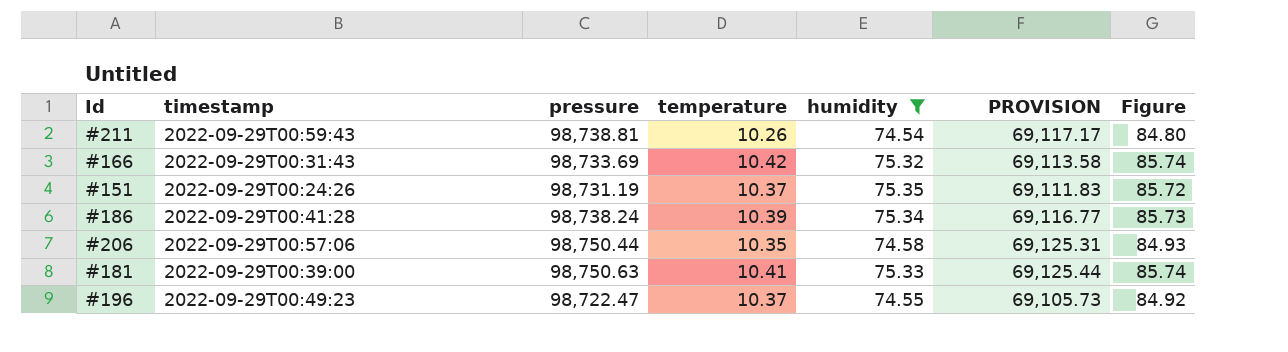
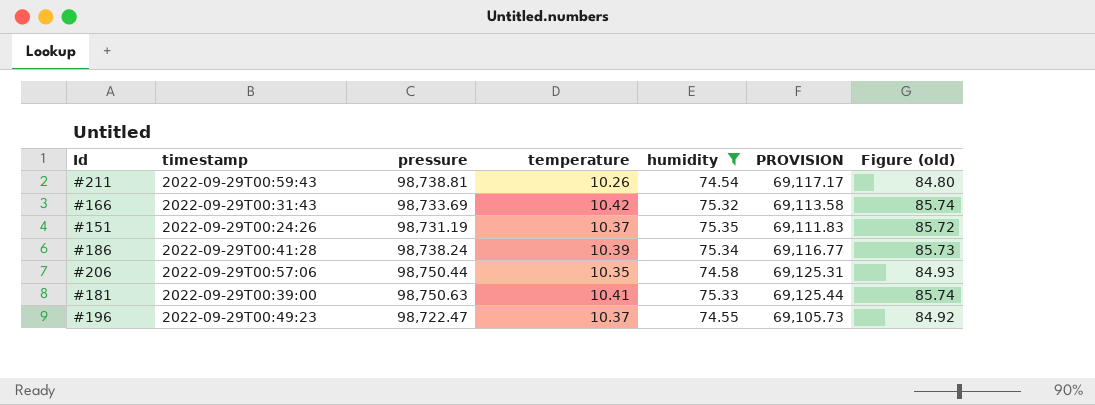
column name: Figure -> Figure (old)

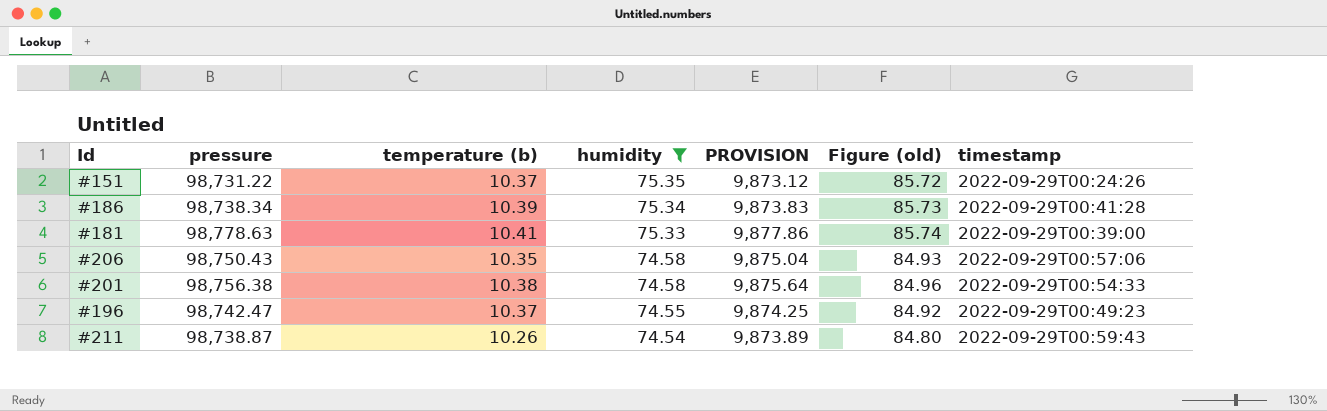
row order: none -> humidity descending
column name: temperature -> temperature (b)
column PROVISION | formula: [pressure] * 0.7 -> [pressure] * 0.1
column timestamp | position: 2 -> 7
row #166: 2022-09-29T00:31:43 | 98,733.69 | 10.42 | 75.32 | 69,113.58 | 85.74 -> none
#151 | pressure: 98,731.19 -> 98,731.22
#186 | pressure: 98,738.24 -> 98,738.34
#181 | pressure: 98,750.63 -> 98,778.63
#206 | pressure: 98,750.44 -> 98,750.43
row #201: none -> 98,756.38 | 10.38 | 74.58 | 9,875.64 | 84.96 | 2022-09-29T00:54:33
#196 | pressure: 98,722.47 -> 98,742.47
#211 | pressure: 98,738.81 -> 98,738.87

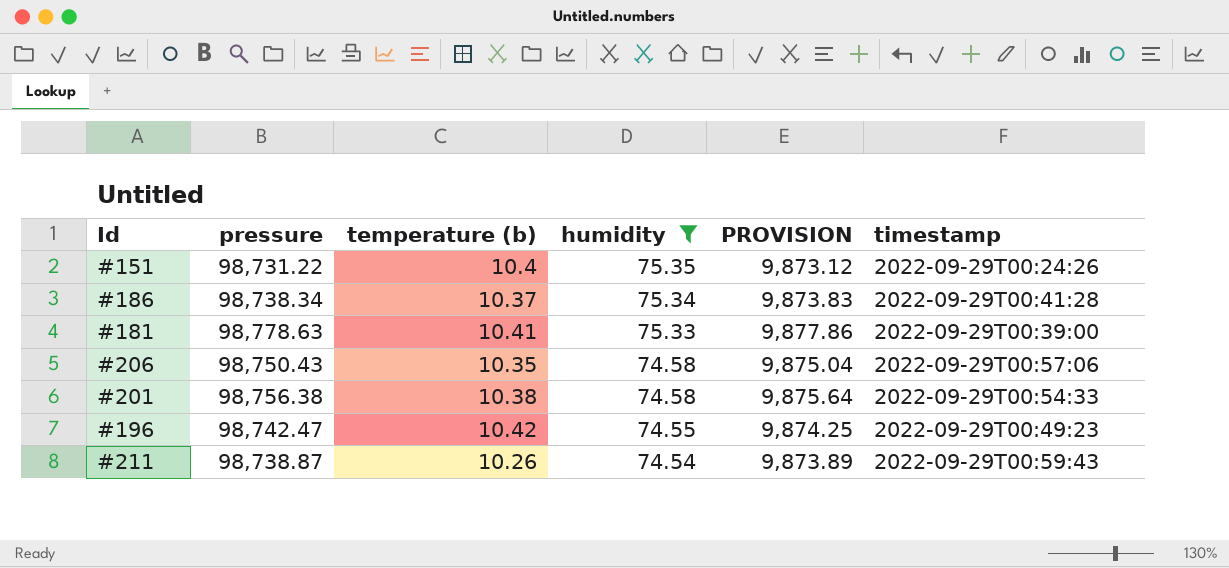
column Figure (old) | formula: [temperature (b)] + [humidity] -> none
#151 | temperature (b): 10.37 -> 10.4
#186 | temperature (b): 10.39 -> 10.37
#196 | temperature (b): 10.37 -> 10.42

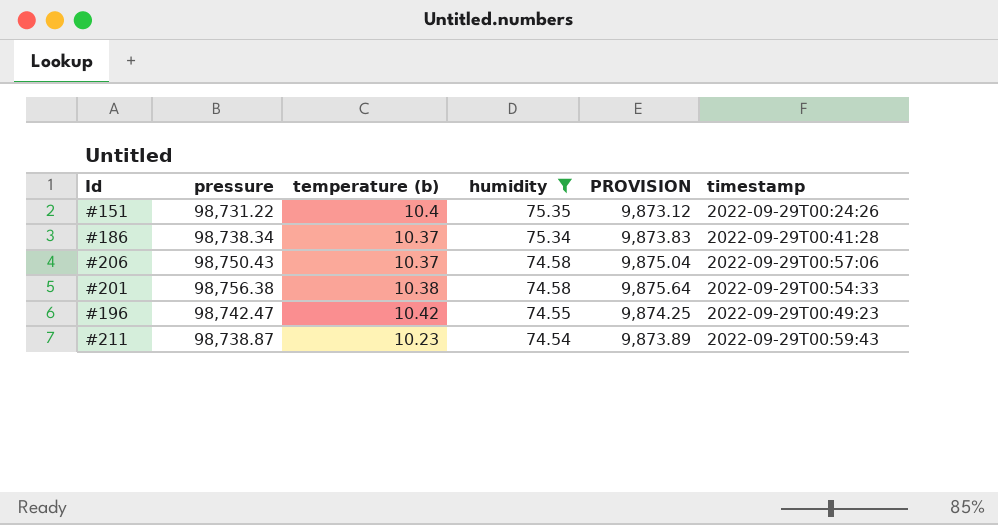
row #181: 98,778.63 | 10.41 | 75.33 | 9,877.86 | 2022-09-29T00:39:00 -> none
#206 | temperature (b): 10.35 -> 10.37
#211 | temperature (b): 10.26 -> 10.23

